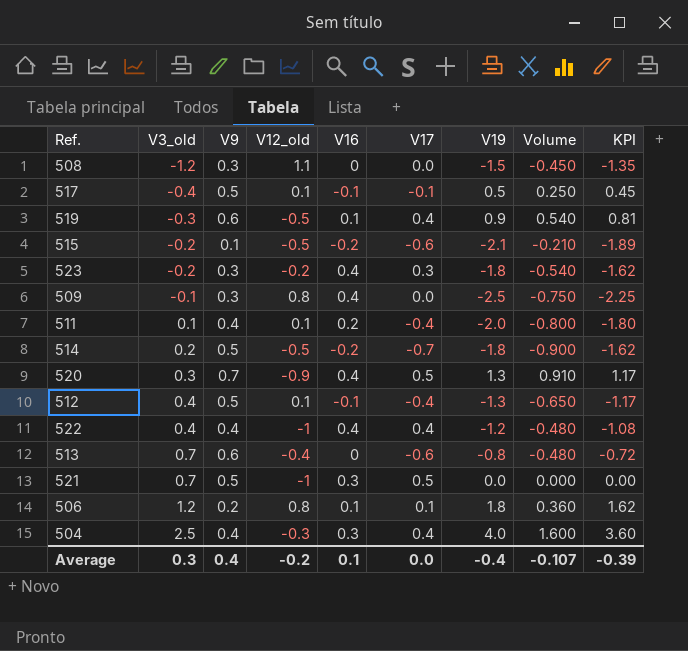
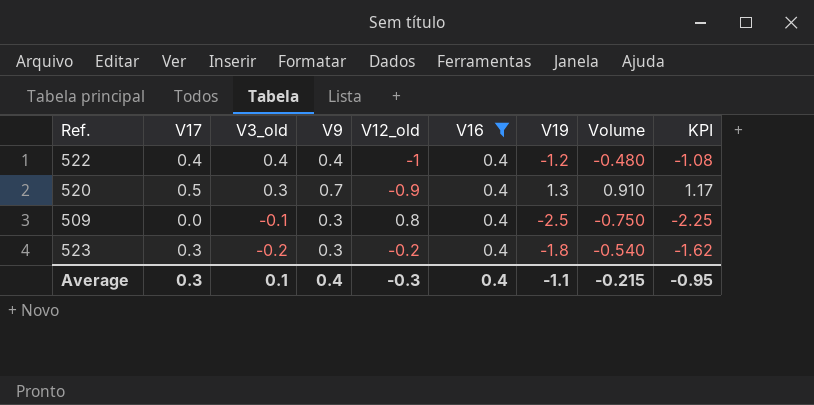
filter: none -> V16 = 0.4
row order: V3_old ascending -> V3_old descending
column V17 | position: 6 -> 2
Average | V17: 0.0 -> 0.3
Average | V3_old: 0.3 -> 0.1
Average | V12_old: -0.2 -> -0.3
Average | V16: 0.1 -> 0.4
Average | V19: -0.4 -> -1.1
Average | Volume: -0.107 -> -0.215
Average | KPI: -0.39 -> -0.95

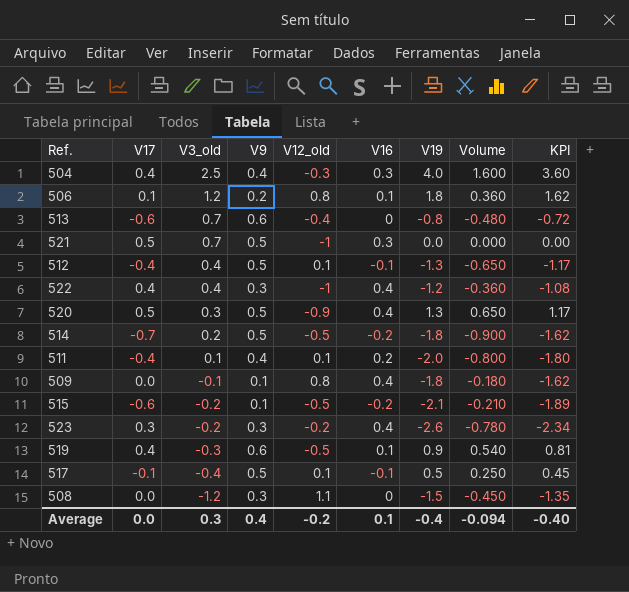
filter: V16 = 0.4 -> none
522 | V9: 0.4 -> 0.3
522 | Volume: -0.480 -> -0.360
520 | V9: 0.7 -> 0.5
520 | Volume: 0.910 -> 0.650
509 | V9: 0.3 -> 0.1
509 | V19: -2.5 -> -1.8
509 | Volume: -0.750 -> -0.180
509 | KPI: -2.25 -> -1.62
523 | V19: -1.8 -> -2.6
523 | Volume: -0.540 -> -0.780
523 | KPI: -1.62 -> -2.34
Average | V17: 0.3 -> 0.0
Average | V3_old: 0.1 -> 0.3
Average | V12_old: -0.3 -> -0.2
Average | V16: 0.4 -> 0.1
Average | V19: -1.1 -> -0.4
Average | Volume: -0.215 -> -0.094
Average | KPI: -0.95 -> -0.40

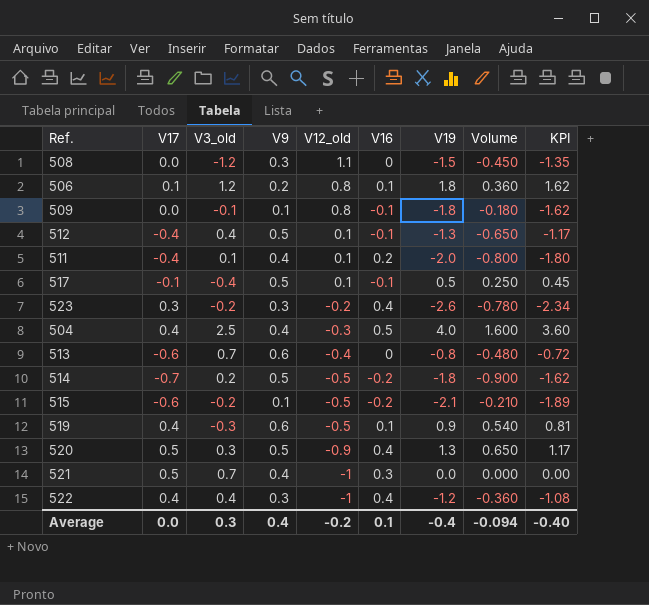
row order: V3_old descending -> V12_old descending
509 | V16: 0.4 -> -0.1
504 | V16: 0.3 -> 0.5
521 | V9: 0.5 -> 0.4

